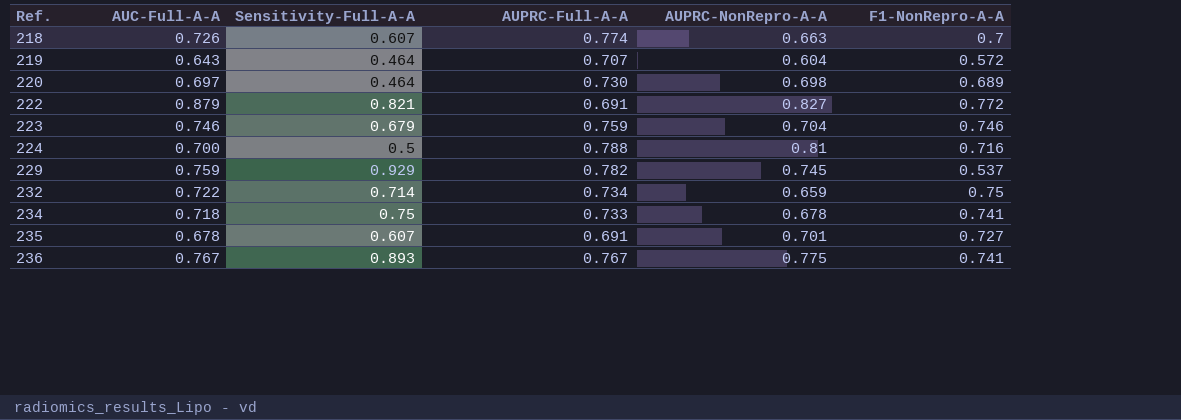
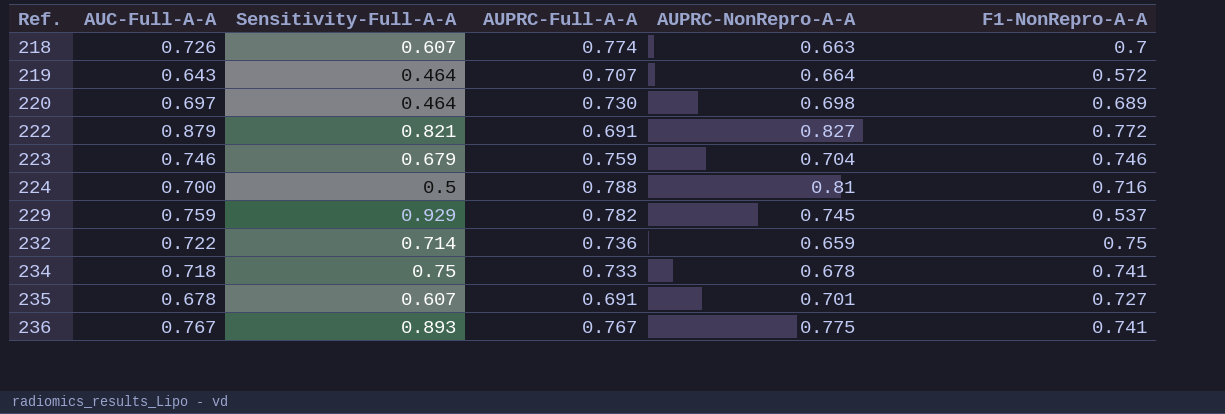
219 | AUPRC-NonRepro-A-A: 0.604 -> 0.664
232 | AUPRC-Full-A-A: 0.734 -> 0.736

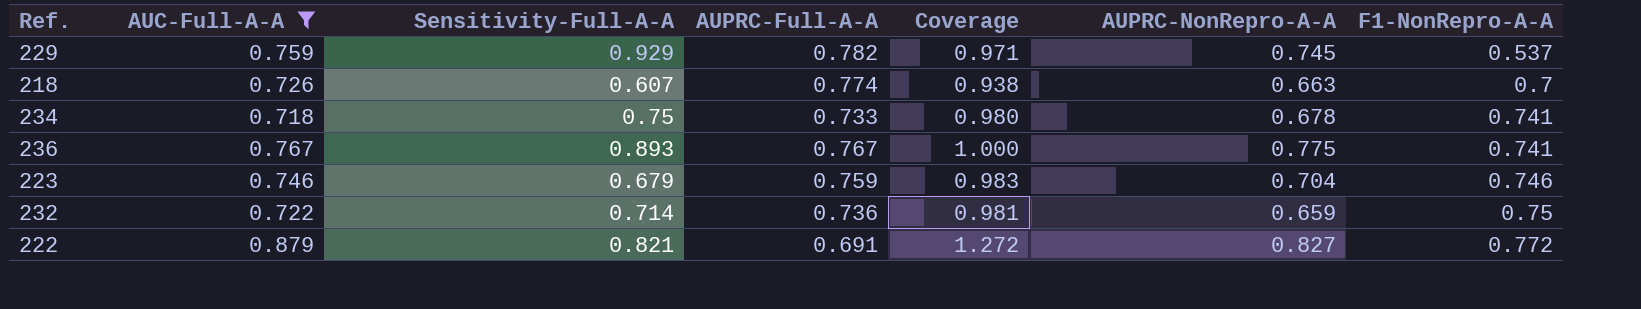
filter: none -> AUC-Full-A-A >= 0.718
row order: Ref. ascending -> F1-NonRepro-A-A ascending
column Coverage | formula: none -> [AUC-Full-A-A] / [AUPRC-Full-A-A]

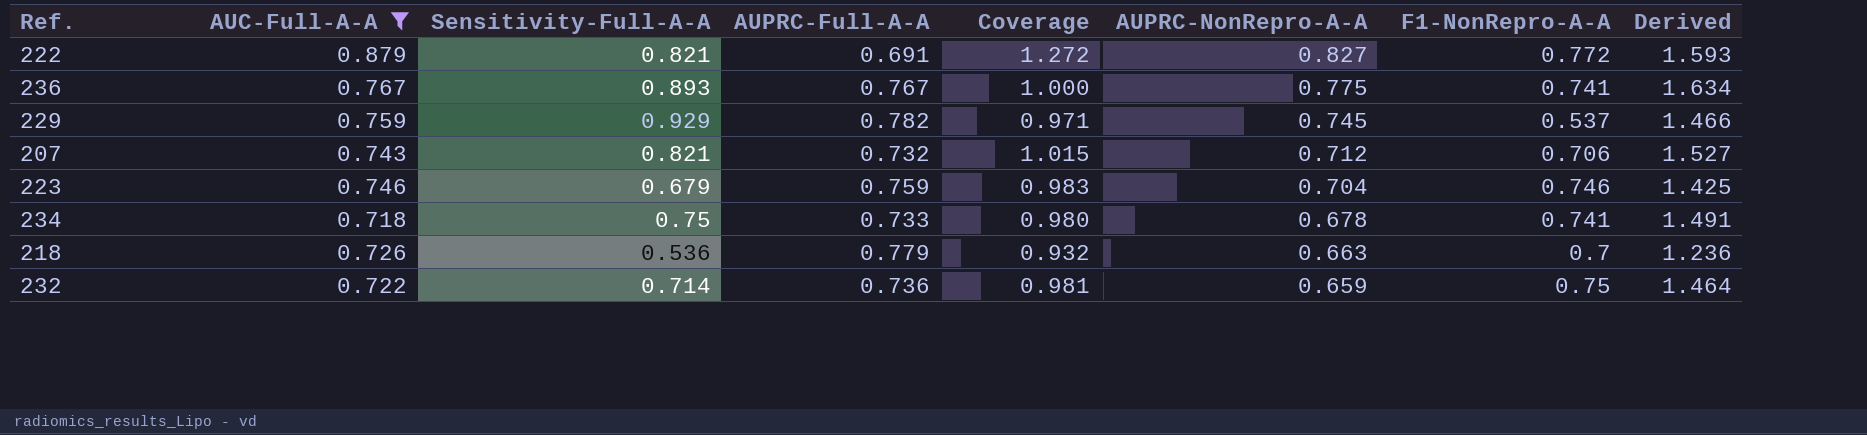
row order: F1-NonRepro-A-A ascending -> AUPRC-NonRepro-A-A descending
column Derived | formula: none -> [Sensitivity-Full-A-A] + [F1-NonRepro-A-A]
row 207: none -> 0.743 | 0.821 | 0.732 | 1.015 | 0.712 | 0.706 | 1.527
218 | Sensitivity-Full-A-A: 0.607 -> 0.536
218 | AUPRC-Full-A-A: 0.774 -> 0.779
218 | Coverage: 0.938 -> 0.932

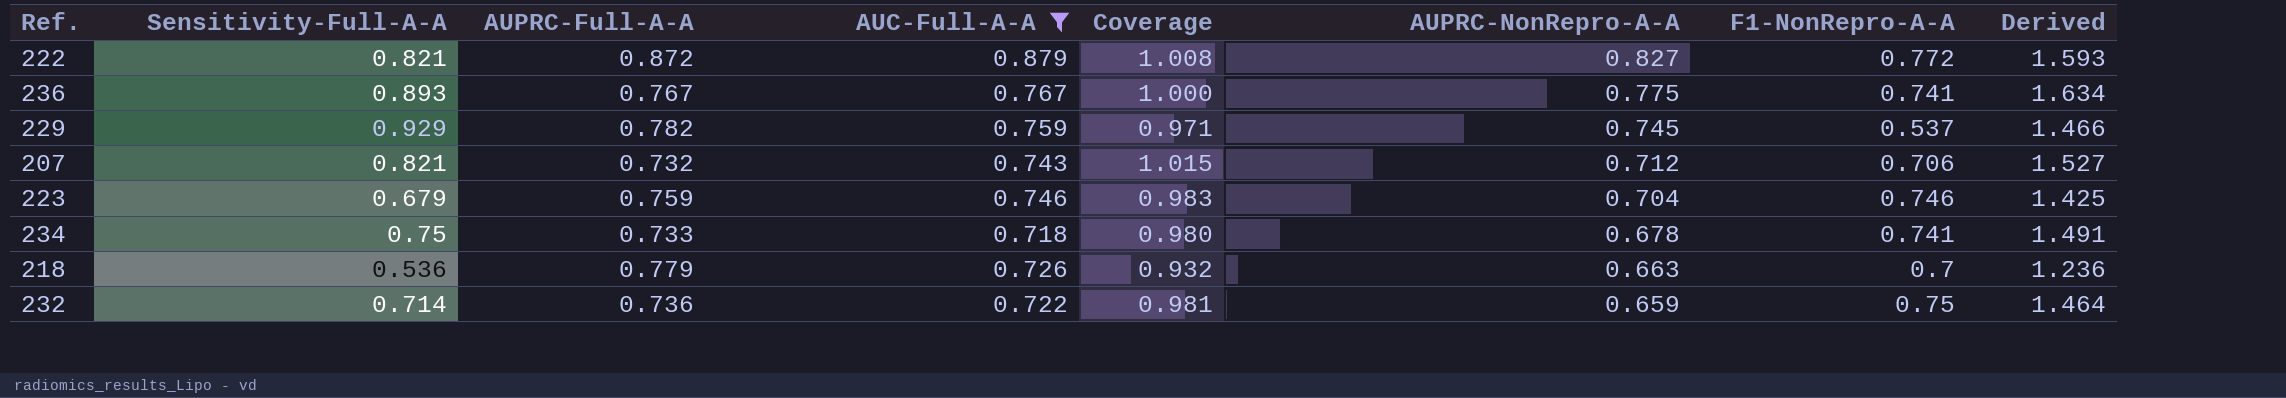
column AUC-Full-A-A | position: 2 -> 4
222 | AUPRC-Full-A-A: 0.691 -> 0.872
222 | Coverage: 1.272 -> 1.008

